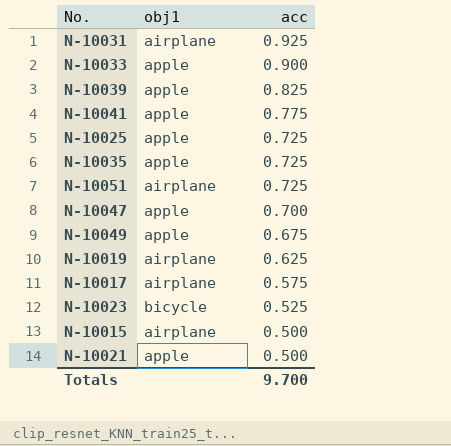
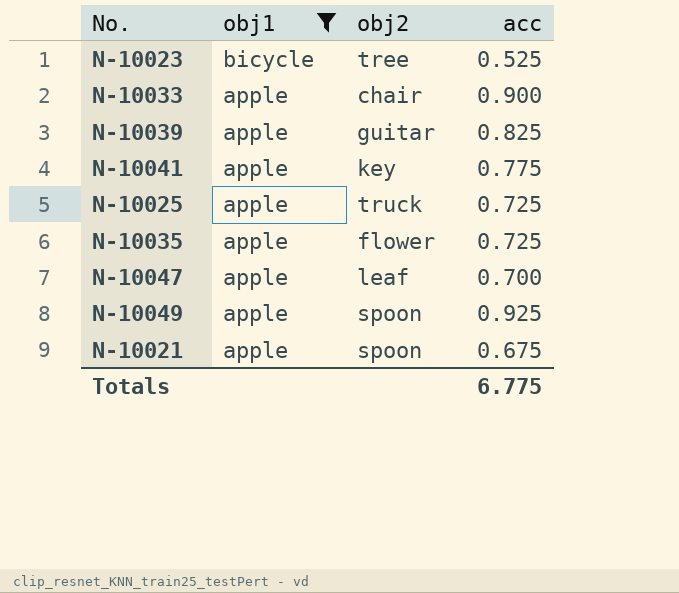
filter: none -> obj1 != airplane
row order: acc descending -> obj1 descending
column obj2 | position: none -> 3
N-10049 | acc: 0.675 -> 0.925
N-10021 | acc: 0.500 -> 0.675
Totals | acc: 9.700 -> 6.775

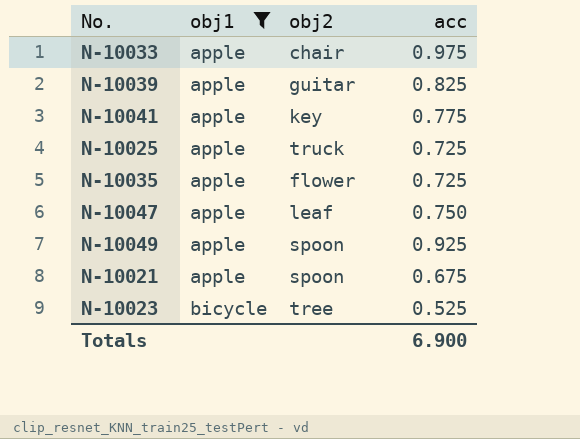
row order: obj1 descending -> obj1 ascending
N-10033 | acc: 0.900 -> 0.975
N-10047 | acc: 0.700 -> 0.750
Totals | acc: 6.775 -> 6.900

